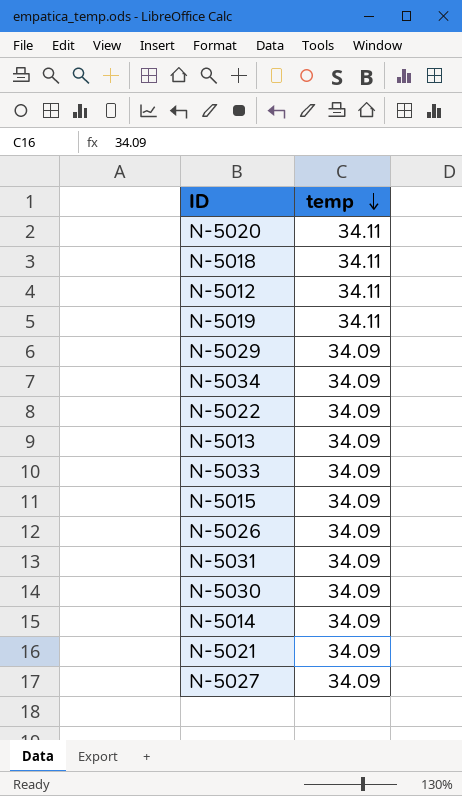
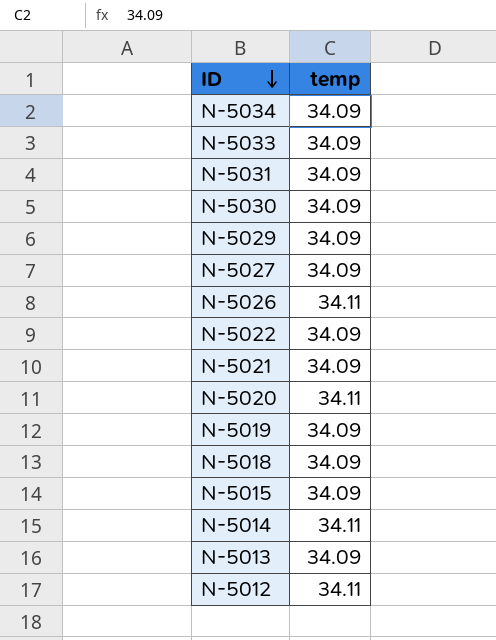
row order: temp descending -> ID descending
N-5026 | temp: 34.09 -> 34.11
N-5019 | temp: 34.11 -> 34.09
N-5018 | temp: 34.11 -> 34.09
N-5014 | temp: 34.09 -> 34.11

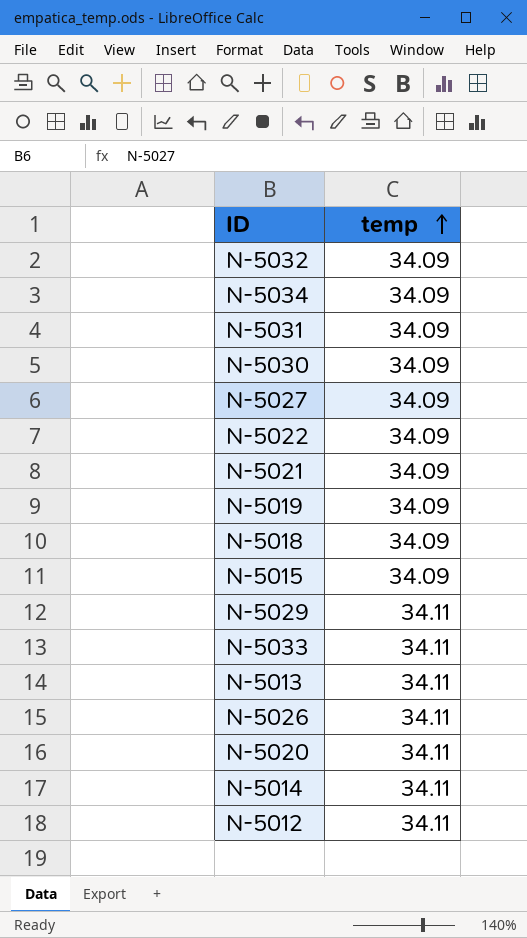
row order: ID descending -> temp ascending
row N-5032: none -> 34.09
N-5029 | temp: 34.09 -> 34.11
N-5033 | temp: 34.09 -> 34.11
N-5013 | temp: 34.09 -> 34.11

